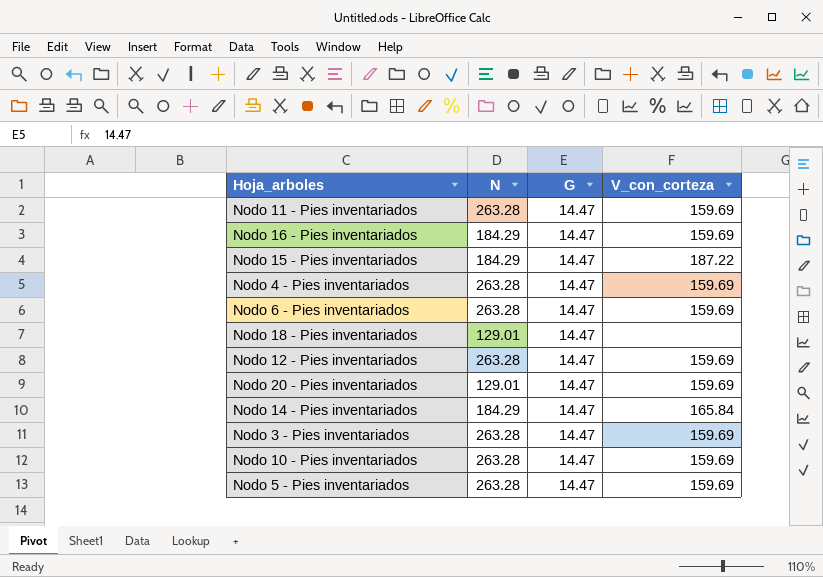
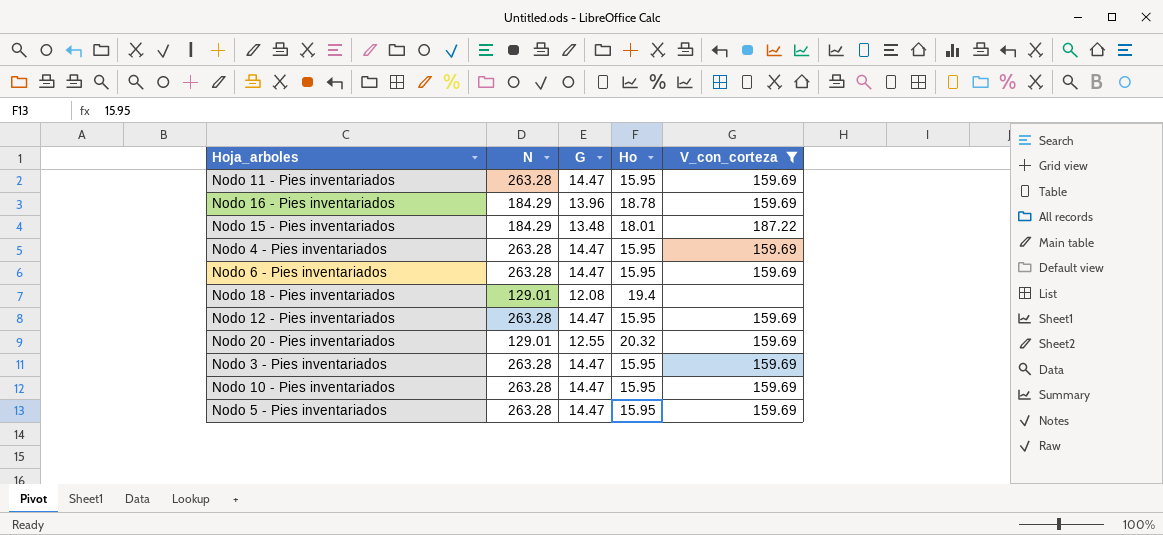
filter: none -> V_con_corteza != 165.84
column Ho | position: none -> 4
Nodo 16 - Pies inventariados | G: 14.47 -> 13.96
Nodo 15 - Pies inventariados | G: 14.47 -> 13.48
Nodo 18 - Pies inventariados | G: 14.47 -> 12.08
Nodo 20 - Pies inventariados | G: 14.47 -> 12.55

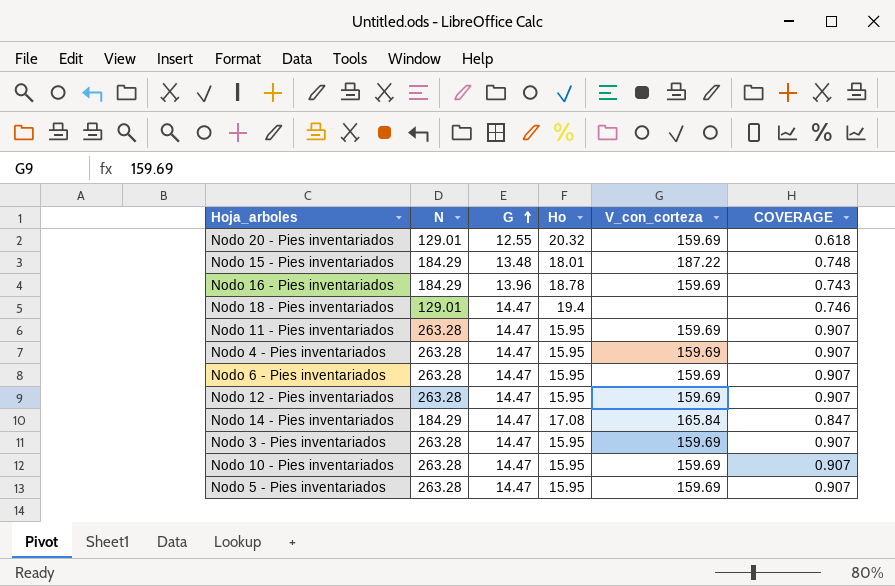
filter: V_con_corteza != 165.84 -> none
row order: none -> G ascending
column COVERAGE | formula: none -> [G] / [Ho]
Nodo 18 - Pies inventariados | G: 12.08 -> 14.47

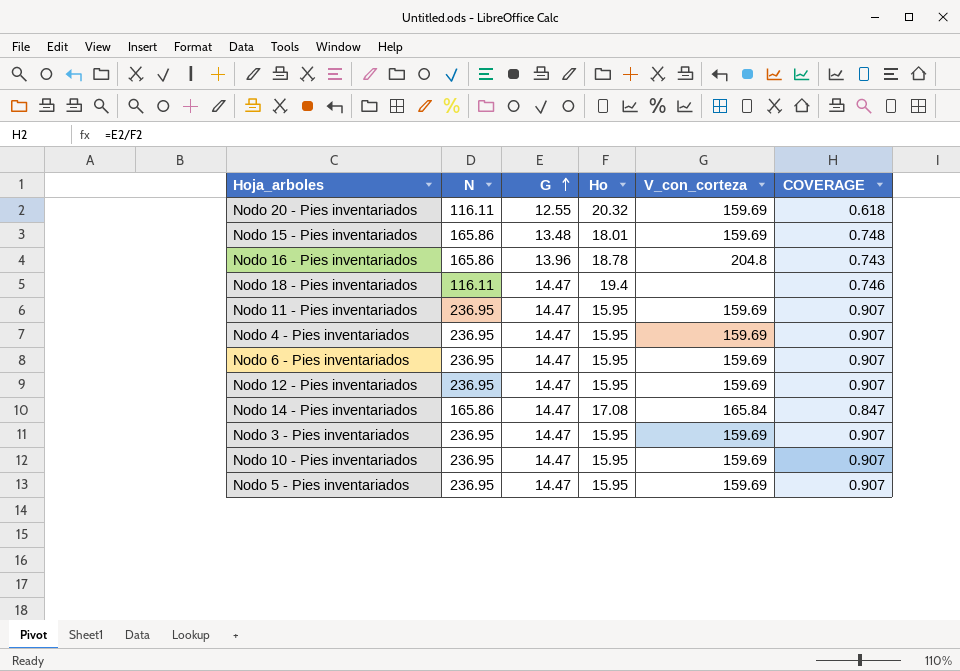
Nodo 20 - Pies inventariados | N: 129.01 -> 116.11
Nodo 15 - Pies inventariados | N: 184.29 -> 165.86
Nodo 15 - Pies inventariados | V_con_corteza: 187.22 -> 159.69
Nodo 16 - Pies inventariados | N: 184.29 -> 165.86
Nodo 16 - Pies inventariados | V_con_corteza: 159.69 -> 204.8
Nodo 18 - Pies inventariados | N: 129.01 -> 116.11
Nodo 11 - Pies inventariados | N: 263.28 -> 236.95
Nodo 4 - Pies inventariados | N: 263.28 -> 236.95
Nodo 6 - Pies inventariados | N: 263.28 -> 236.95
Nodo 12 - Pies inventariados | N: 263.28 -> 236.95
Nodo 14 - Pies inventariados | N: 184.29 -> 165.86
Nodo 3 - Pies inventariados | N: 263.28 -> 236.95
Nodo 10 - Pies inventariados | N: 263.28 -> 236.95
Nodo 5 - Pies inventariados | N: 263.28 -> 236.95

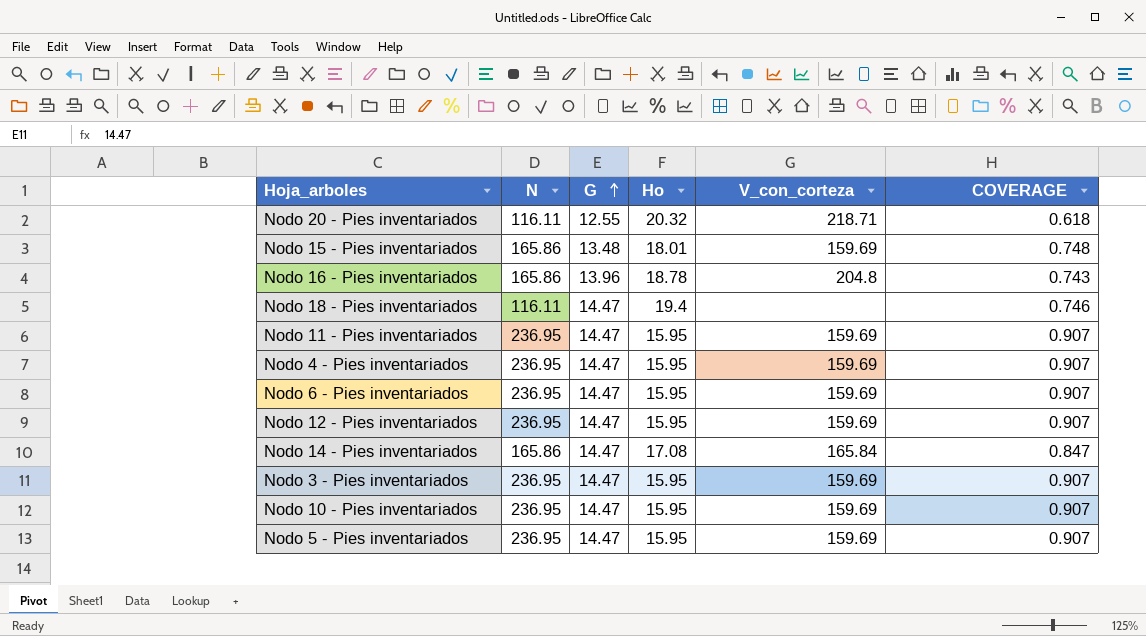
Nodo 20 - Pies inventariados | V_con_corteza: 159.69 -> 218.71

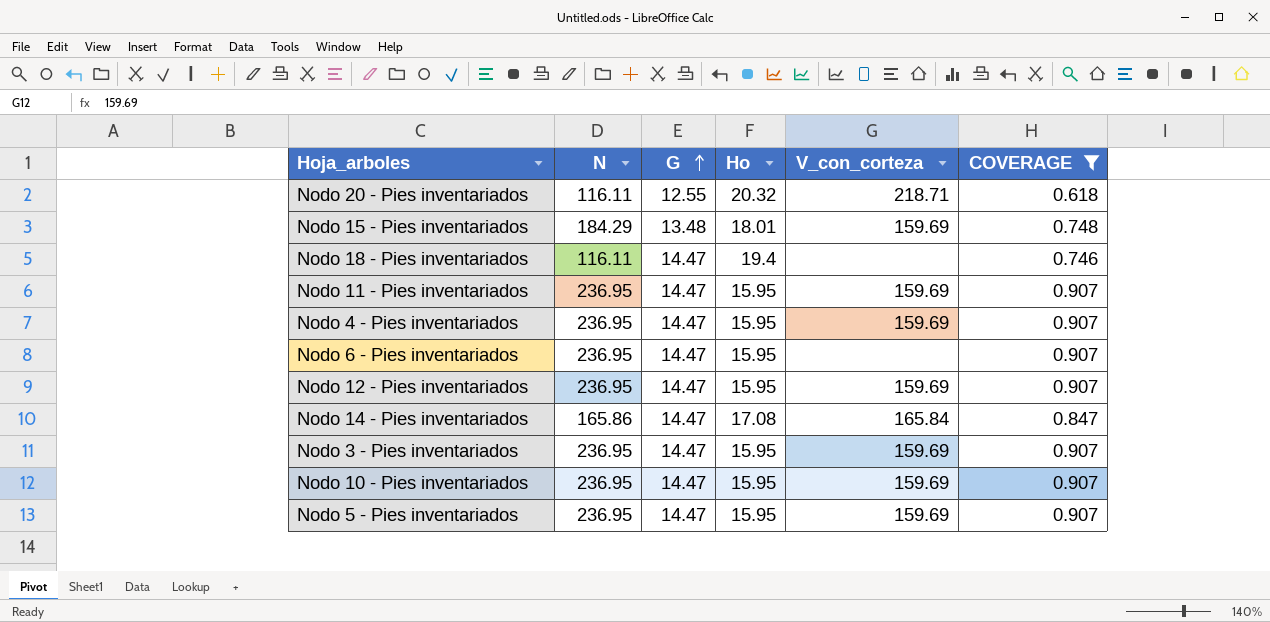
filter: none -> COVERAGE != 0.743
Nodo 15 - Pies inventariados | N: 165.86 -> 184.29
Nodo 6 - Pies inventariados | V_con_corteza: 159.69 -> none

